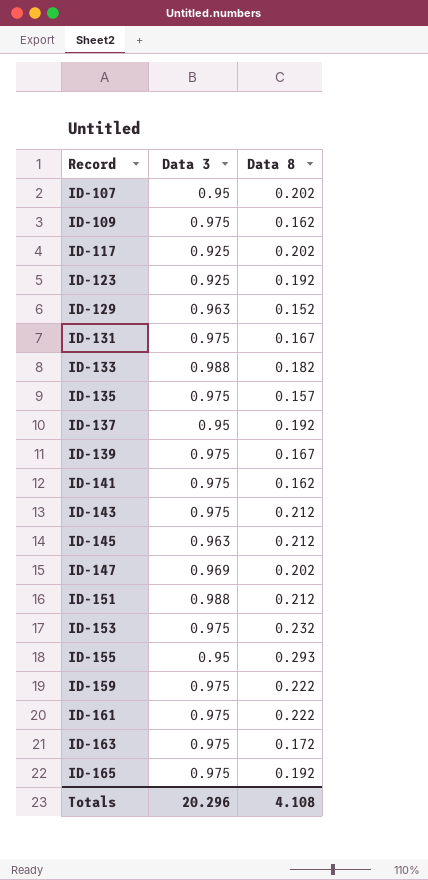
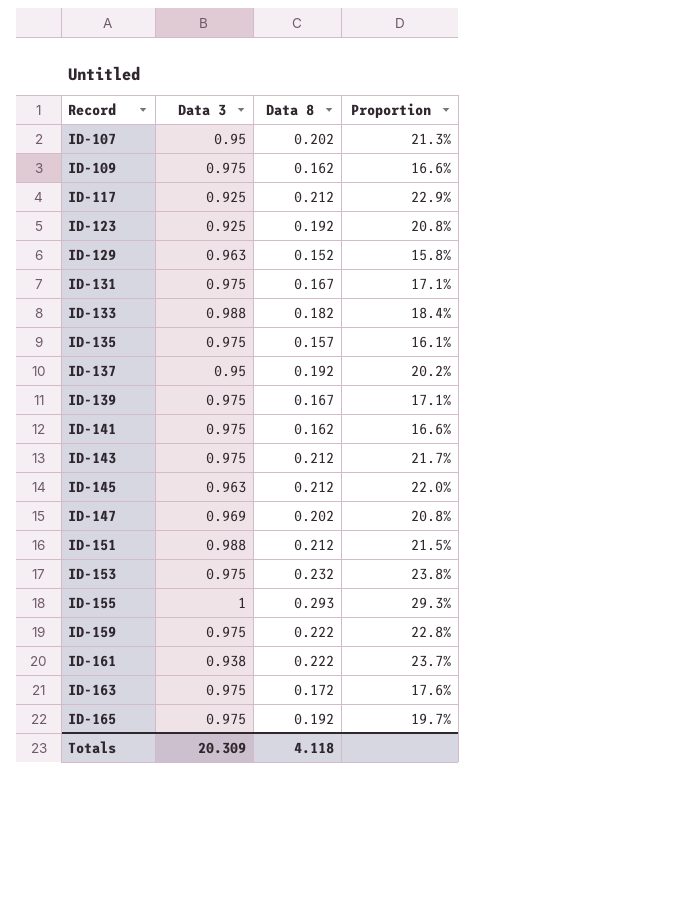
column Proportion | formula: none -> [Data 8] / [Data 3]
ID-117 | Data 8: 0.202 -> 0.212
ID-155 | Data 3: 0.95 -> 1
ID-161 | Data 3: 0.975 -> 0.938
Totals | Data 3: 20.296 -> 20.309
Totals | Data 8: 4.108 -> 4.118

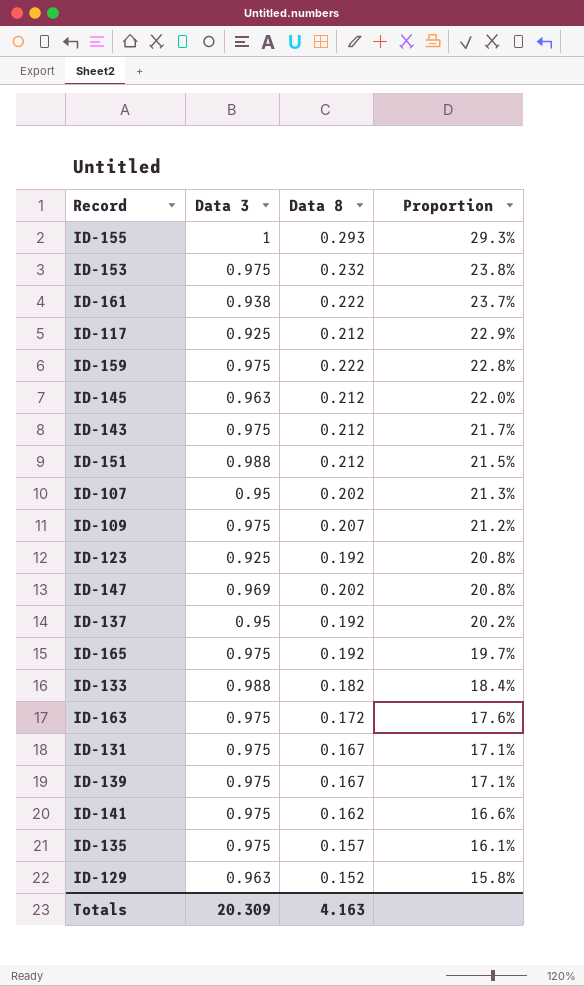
row order: Record ascending -> Proportion descending
ID-109 | Data 8: 0.162 -> 0.207
ID-109 | Proportion: 16.6% -> 21.2%
Totals | Data 8: 4.118 -> 4.163

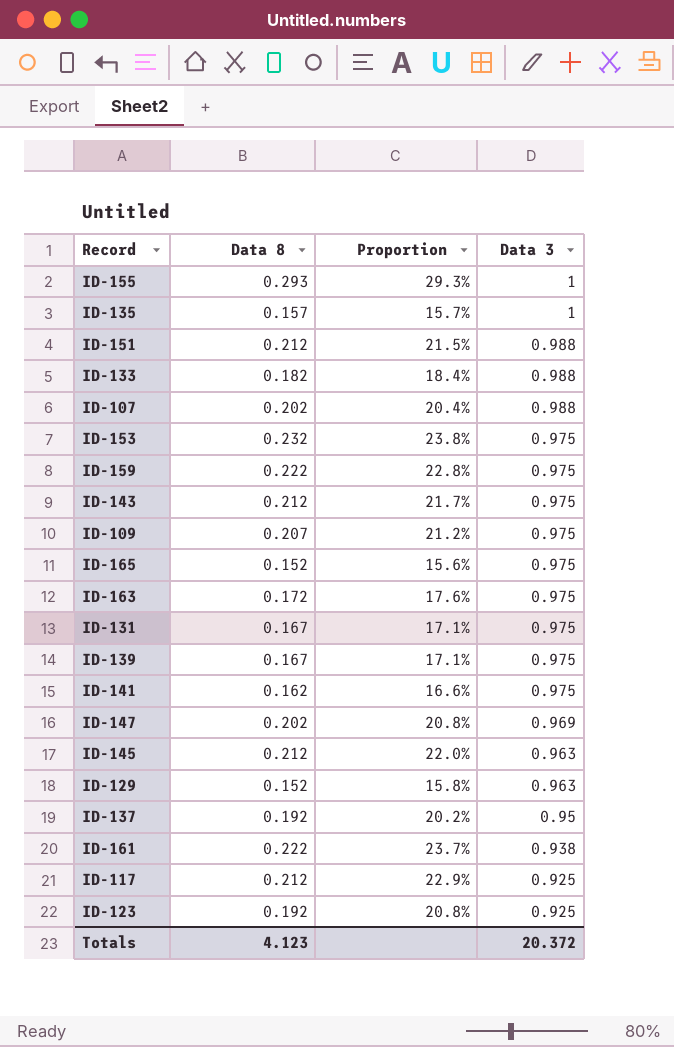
row order: Proportion descending -> Data 3 descending
column Data 3 | position: 2 -> 4
ID-135 | Proportion: 16.1% -> 15.7%
ID-135 | Data 3: 0.975 -> 1
ID-107 | Proportion: 21.3% -> 20.4%
ID-107 | Data 3: 0.95 -> 0.988
ID-165 | Data 8: 0.192 -> 0.152
ID-165 | Proportion: 19.7% -> 15.6%
Totals | Data 8: 4.163 -> 4.123
Totals | Data 3: 20.309 -> 20.372

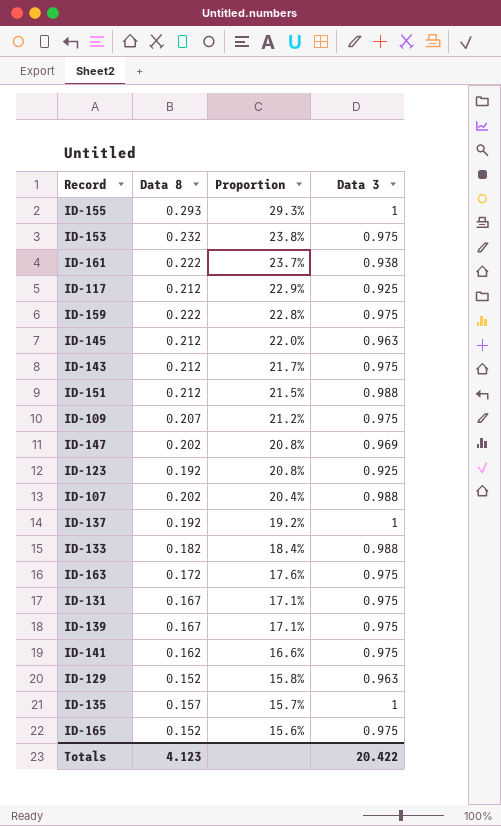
row order: Data 3 descending -> Proportion descending
ID-137 | Proportion: 20.2% -> 19.2%
ID-137 | Data 3: 0.95 -> 1
Totals | Data 3: 20.372 -> 20.422

